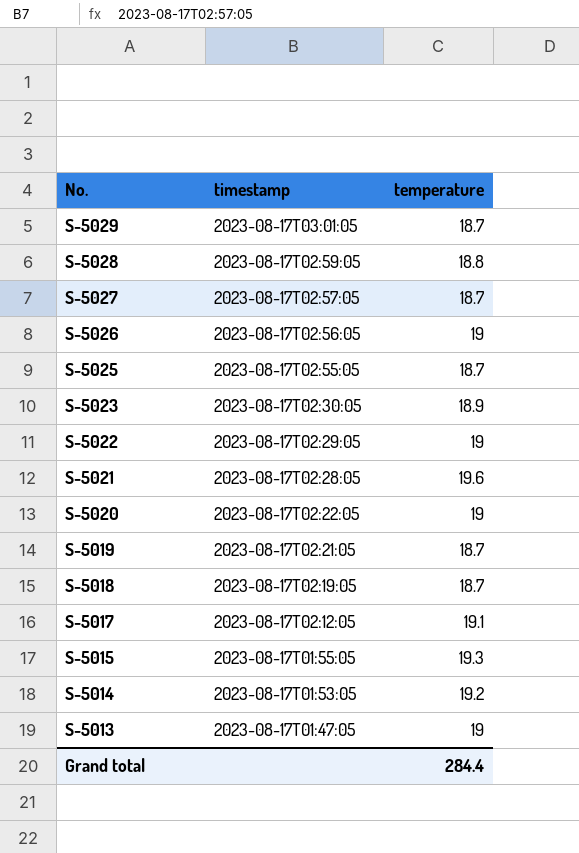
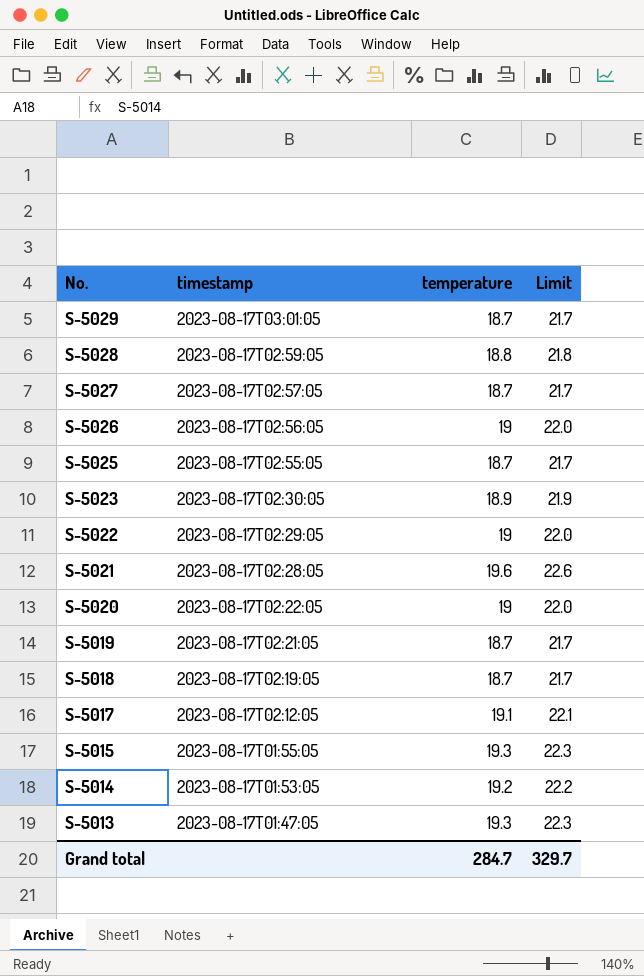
column Limit | formula: none -> [temperature] + 3
S-5013 | temperature: 19 -> 19.3
Grand total | temperature: 284.4 -> 284.7

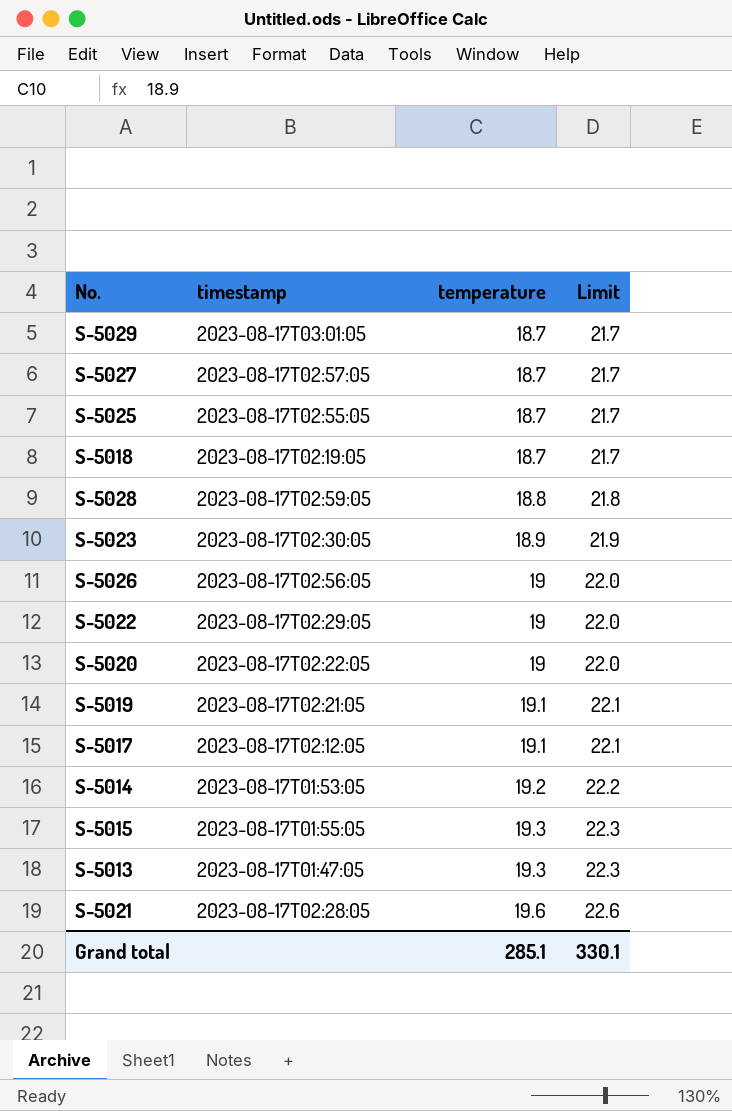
row order: No. descending -> temperature ascending
S-5019 | temperature: 18.7 -> 19.1
S-5019 | Limit: 21.7 -> 22.1
Grand total | temperature: 284.7 -> 285.1
Grand total | Limit: 329.7 -> 330.1

